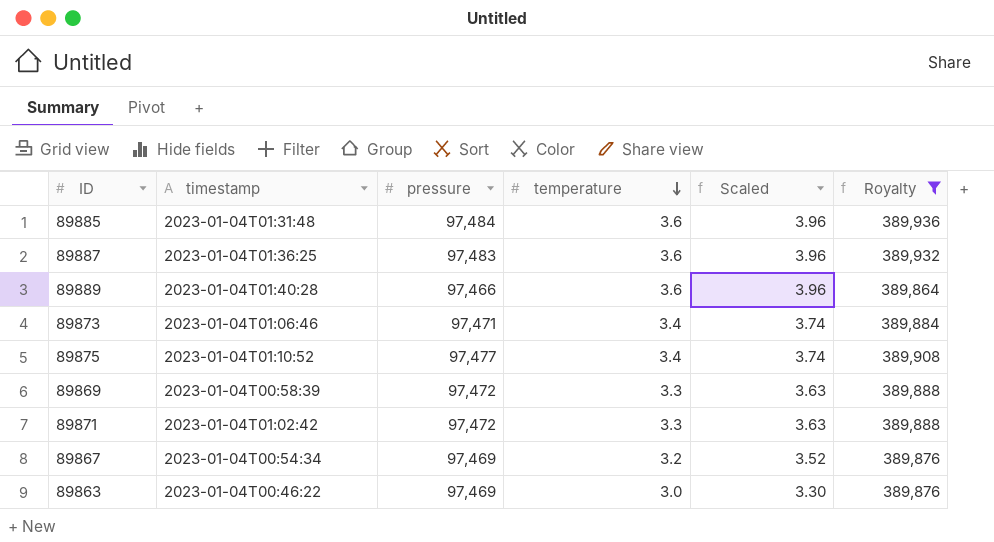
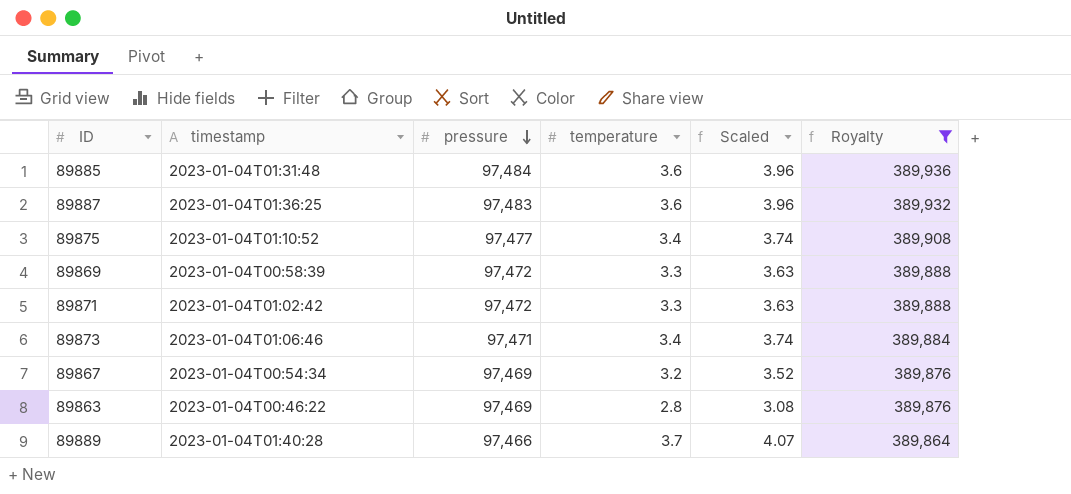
row order: temperature descending -> pressure descending
89863 | temperature: 3.0 -> 2.8
89863 | Scaled: 3.30 -> 3.08
89889 | temperature: 3.6 -> 3.7
89889 | Scaled: 3.96 -> 4.07

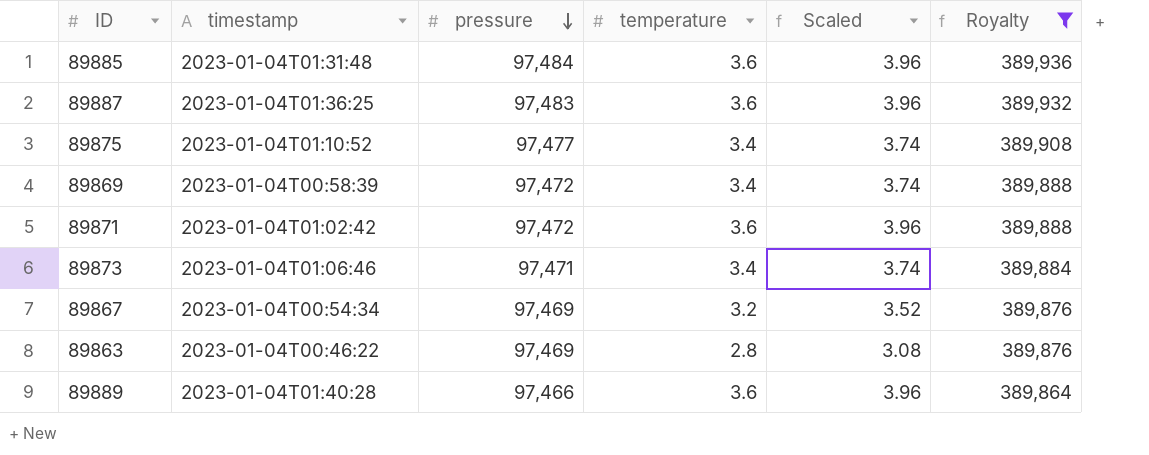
89869 | temperature: 3.3 -> 3.4
89869 | Scaled: 3.63 -> 3.74
89871 | temperature: 3.3 -> 3.6
89871 | Scaled: 3.63 -> 3.96
89889 | temperature: 3.7 -> 3.6
89889 | Scaled: 4.07 -> 3.96

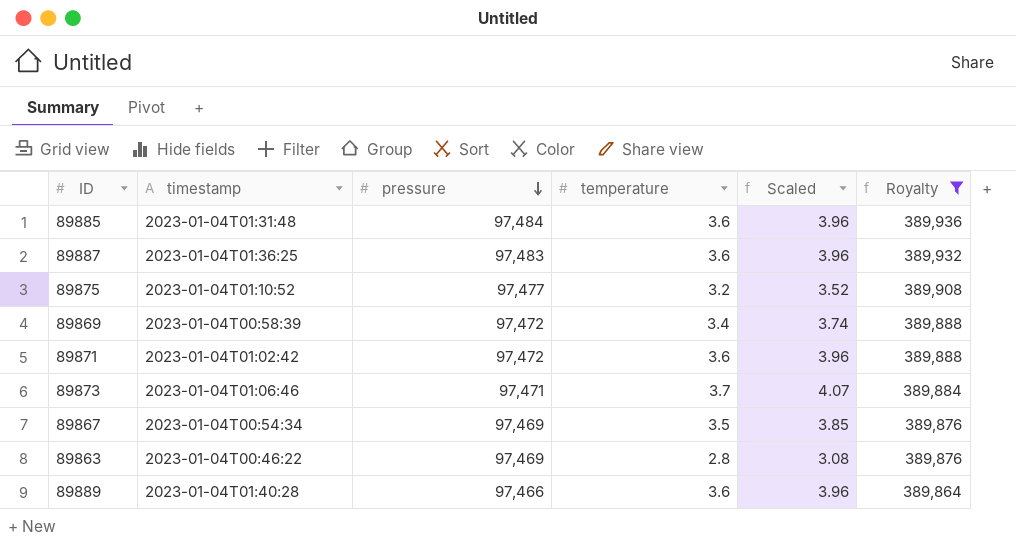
89875 | temperature: 3.4 -> 3.2
89875 | Scaled: 3.74 -> 3.52
89873 | temperature: 3.4 -> 3.7
89873 | Scaled: 3.74 -> 4.07
89867 | temperature: 3.2 -> 3.5
89867 | Scaled: 3.52 -> 3.85

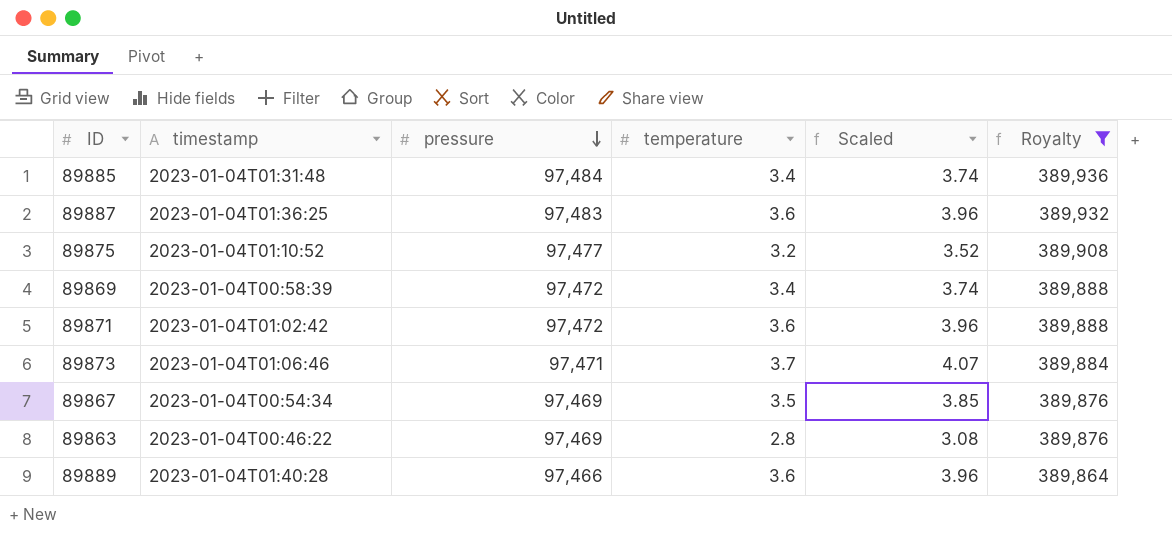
89885 | temperature: 3.6 -> 3.4
89885 | Scaled: 3.96 -> 3.74

